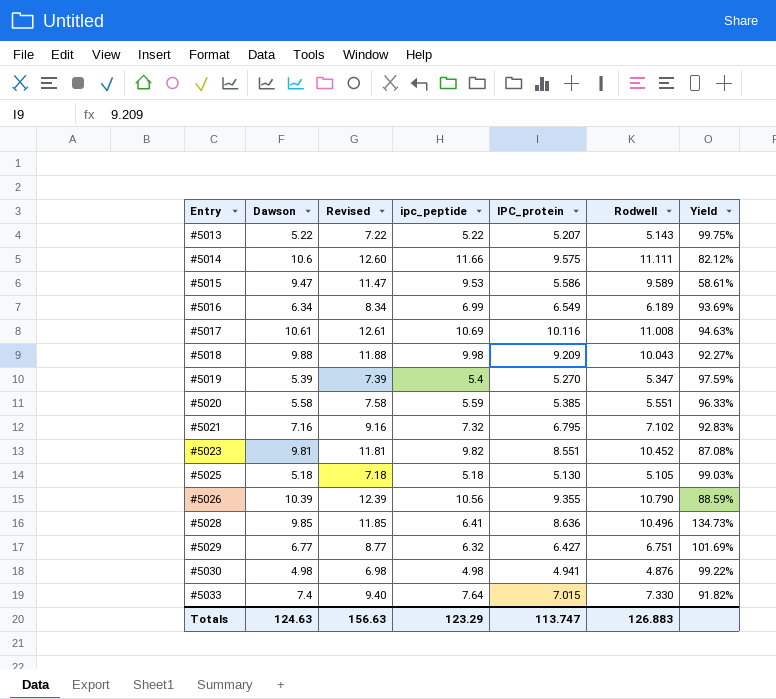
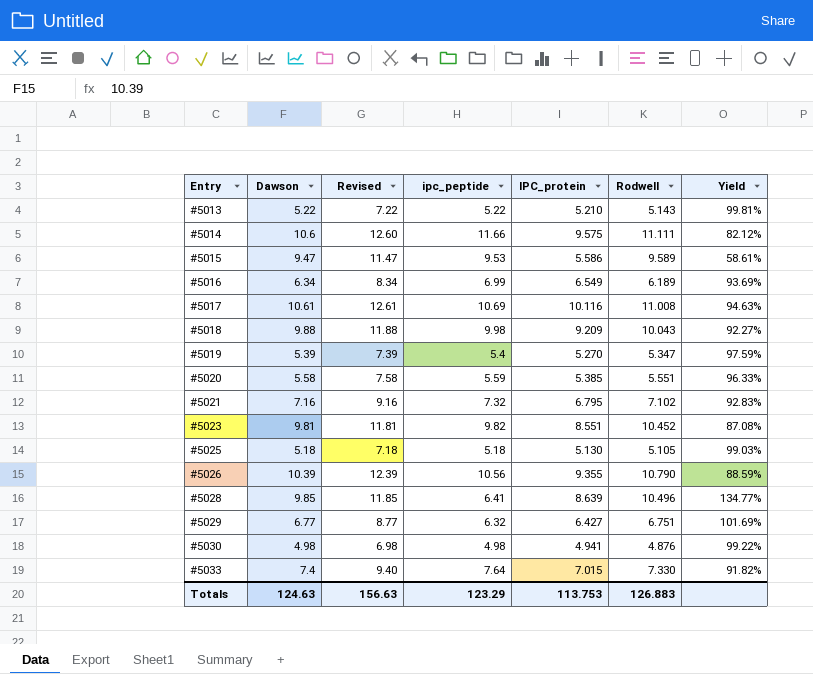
#5013 | IPC_protein: 5.207 -> 5.210
#5013 | Yield: 99.75% -> 99.81%
#5028 | IPC_protein: 8.636 -> 8.639
#5028 | Yield: 134.73% -> 134.77%
Totals | IPC_protein: 113.747 -> 113.753

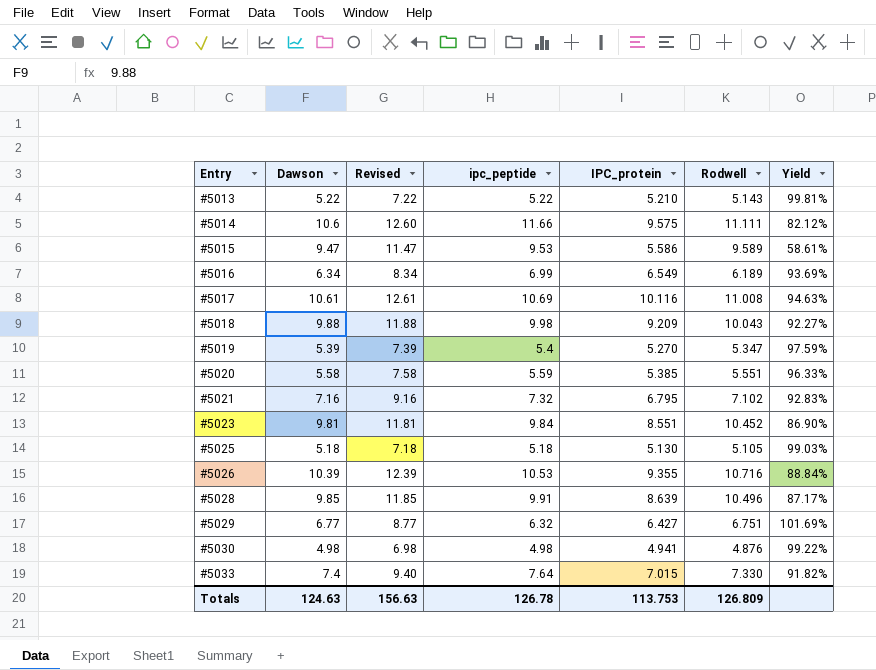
#5023 | ipc_peptide: 9.82 -> 9.84
#5023 | Yield: 87.08% -> 86.90%
#5026 | ipc_peptide: 10.56 -> 10.53
#5026 | Rodwell: 10.790 -> 10.716
#5026 | Yield: 88.59% -> 88.84%
#5028 | ipc_peptide: 6.41 -> 9.91
#5028 | Yield: 134.77% -> 87.17%
Totals | ipc_peptide: 123.29 -> 126.78
Totals | Rodwell: 126.883 -> 126.809

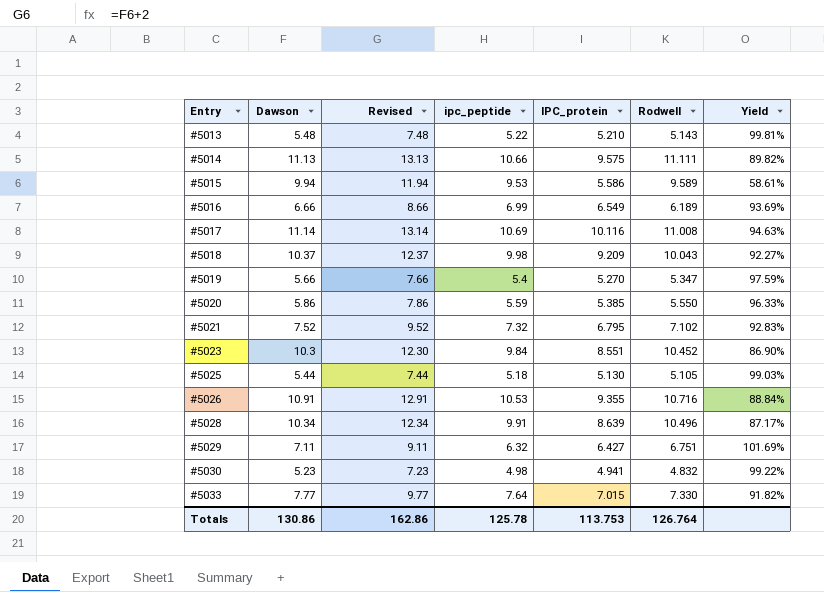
#5013 | Dawson: 5.22 -> 5.48
#5013 | Revised: 7.22 -> 7.48
#5014 | Dawson: 10.6 -> 11.13
#5014 | Revised: 12.60 -> 13.13
#5014 | ipc_peptide: 11.66 -> 10.66
#5014 | Yield: 82.12% -> 89.82%
#5015 | Dawson: 9.47 -> 9.94
#5015 | Revised: 11.47 -> 11.94
#5016 | Dawson: 6.34 -> 6.66
#5016 | Revised: 8.34 -> 8.66
#5017 | Dawson: 10.61 -> 11.14
#5017 | Revised: 12.61 -> 13.14
#5018 | Dawson: 9.88 -> 10.37
#5018 | Revised: 11.88 -> 12.37
#5019 | Dawson: 5.39 -> 5.66
#5019 | Revised: 7.39 -> 7.66
#5020 | Dawson: 5.58 -> 5.86
#5020 | Revised: 7.58 -> 7.86
#5020 | Rodwell: 5.551 -> 5.550
#5021 | Dawson: 7.16 -> 7.52
#5021 | Revised: 9.16 -> 9.52
#5023 | Dawson: 9.81 -> 10.3
#5023 | Revised: 11.81 -> 12.30
#5025 | Dawson: 5.18 -> 5.44
#5025 | Revised: 7.18 -> 7.44
#5026 | Dawson: 10.39 -> 10.91
#5026 | Revised: 12.39 -> 12.91
#5028 | Dawson: 9.85 -> 10.34
#5028 | Revised: 11.85 -> 12.34
#5029 | Dawson: 6.77 -> 7.11
#5029 | Revised: 8.77 -> 9.11
#5030 | Dawson: 4.98 -> 5.23
#5030 | Revised: 6.98 -> 7.23
#5030 | Rodwell: 4.876 -> 4.832
#5033 | Dawson: 7.4 -> 7.77
#5033 | Revised: 9.40 -> 9.77
Totals | Dawson: 124.63 -> 130.86
Totals | Revised: 156.63 -> 162.86
Totals | ipc_peptide: 126.78 -> 125.78
Totals | Rodwell: 126.809 -> 126.764

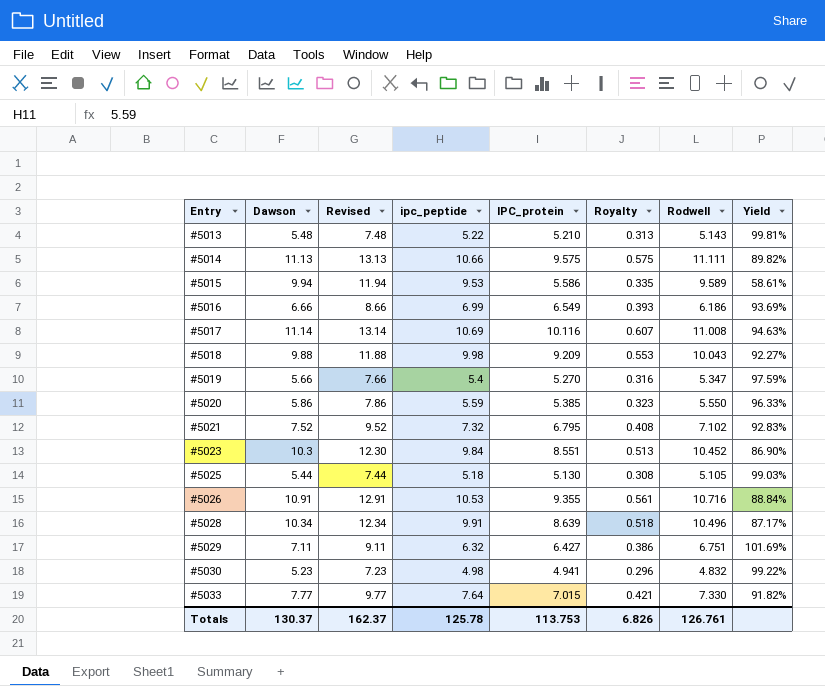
column Royalty | formula: none -> [IPC_protein] * 0.06
#5016 | Rodwell: 6.189 -> 6.186
#5018 | Dawson: 10.37 -> 9.88
#5018 | Revised: 12.37 -> 11.88
Totals | Dawson: 130.86 -> 130.37
Totals | Revised: 162.86 -> 162.37
Totals | Rodwell: 126.764 -> 126.761

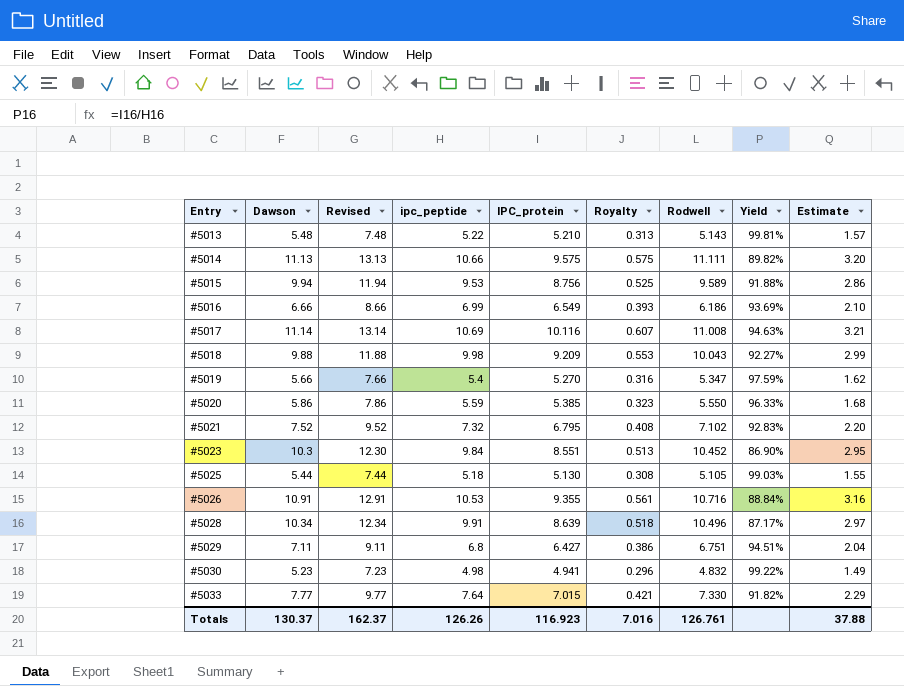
column Estimate | formula: none -> [ipc_peptide] * 0.3
#5015 | IPC_protein: 5.586 -> 8.756
#5015 | Royalty: 0.335 -> 0.525
#5015 | Yield: 58.61% -> 91.88%
#5029 | ipc_peptide: 6.32 -> 6.8
#5029 | Yield: 101.69% -> 94.51%
Totals | ipc_peptide: 125.78 -> 126.26
Totals | IPC_protein: 113.753 -> 116.923
Totals | Royalty: 6.826 -> 7.016

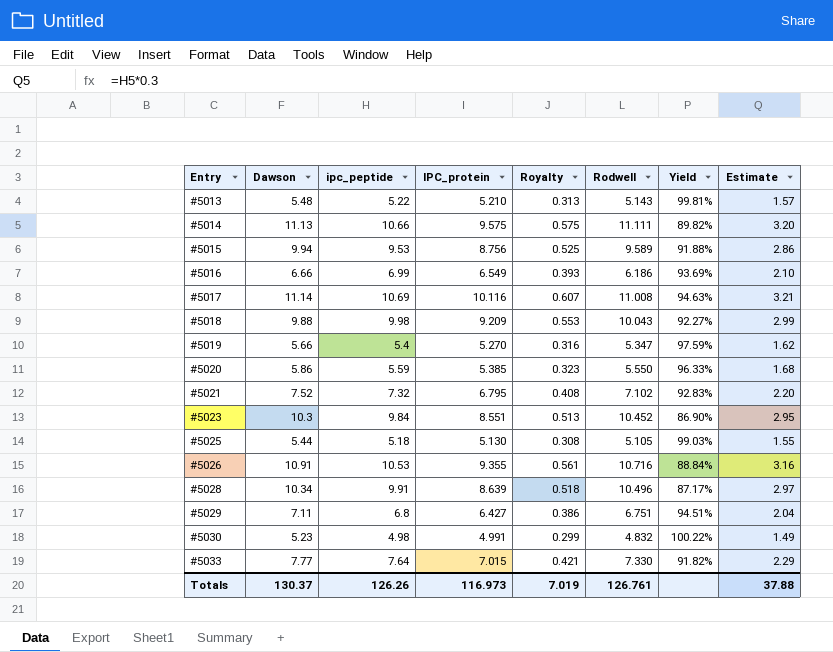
column Revised | formula: [Dawson] + 2 -> none
#5030 | IPC_protein: 4.941 -> 4.991
#5030 | Royalty: 0.296 -> 0.299
#5030 | Yield: 99.22% -> 100.22%
Totals | IPC_protein: 116.923 -> 116.973
Totals | Royalty: 7.016 -> 7.019

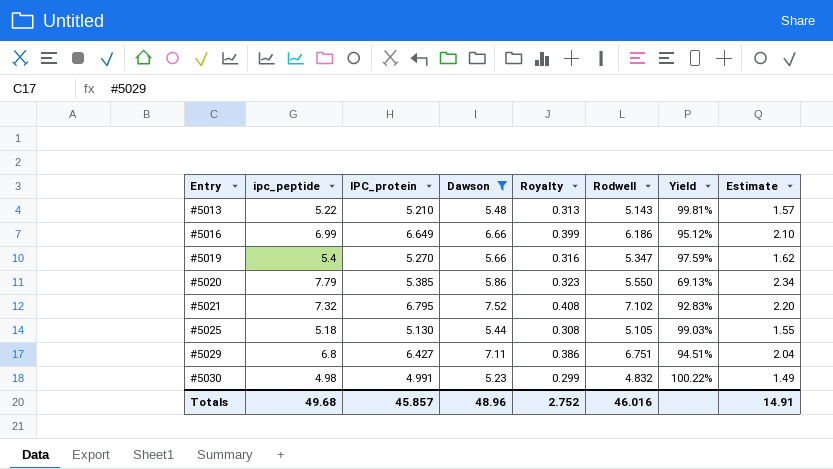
filter: none -> Dawson <= 7.52
column Dawson | position: 2 -> 4
#5016 | IPC_protein: 6.549 -> 6.649
#5016 | Royalty: 0.393 -> 0.399
#5016 | Yield: 93.69% -> 95.12%
#5020 | ipc_peptide: 5.59 -> 7.79
#5020 | Yield: 96.33% -> 69.13%
#5020 | Estimate: 1.68 -> 2.34
Totals | ipc_peptide: 126.26 -> 49.68
Totals | IPC_protein: 116.973 -> 45.857
Totals | Dawson: 130.37 -> 48.96
Totals | Royalty: 7.019 -> 2.752
Totals | Rodwell: 126.761 -> 46.016
Totals | Estimate: 37.88 -> 14.91

